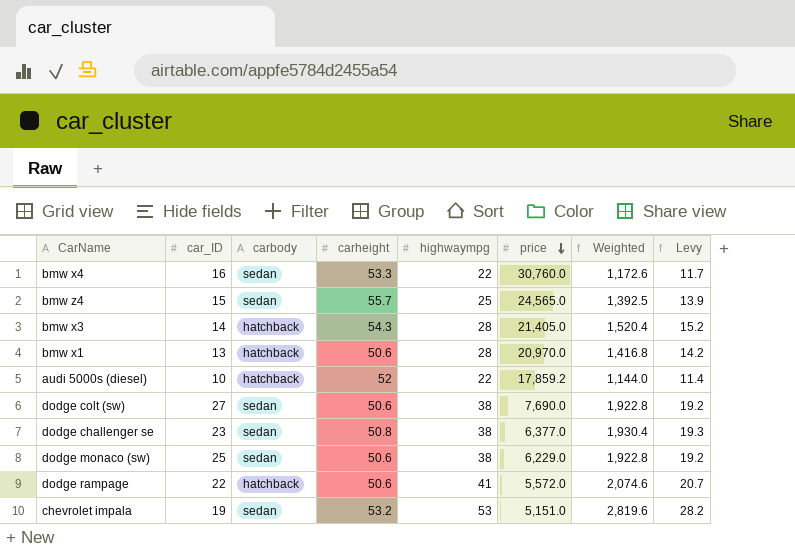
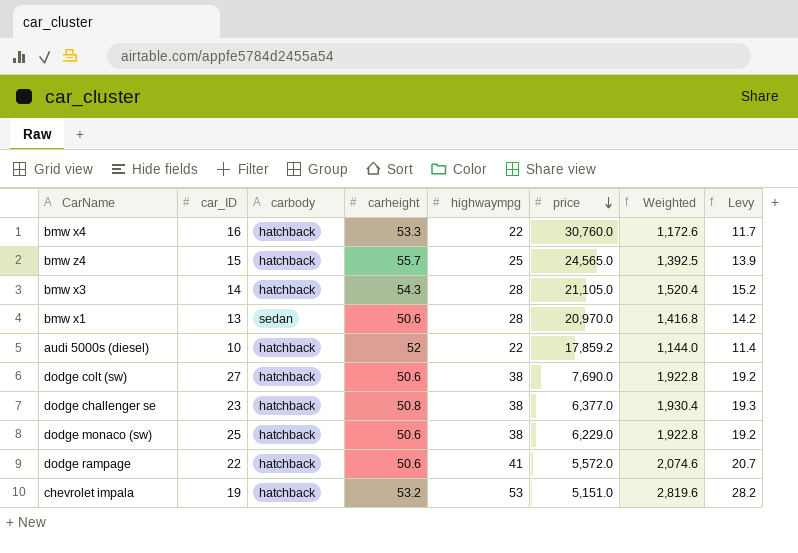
bmw x4 | carbody: sedan -> hatchback
bmw z4 | carbody: sedan -> hatchback
bmw x3 | price: 21,405.0 -> 21,105.0
bmw x1 | carbody: hatchback -> sedan
dodge colt (sw) | carbody: sedan -> hatchback
dodge challenger se | carbody: sedan -> hatchback
dodge monaco (sw) | carbody: sedan -> hatchback
chevrolet impala | carbody: sedan -> hatchback

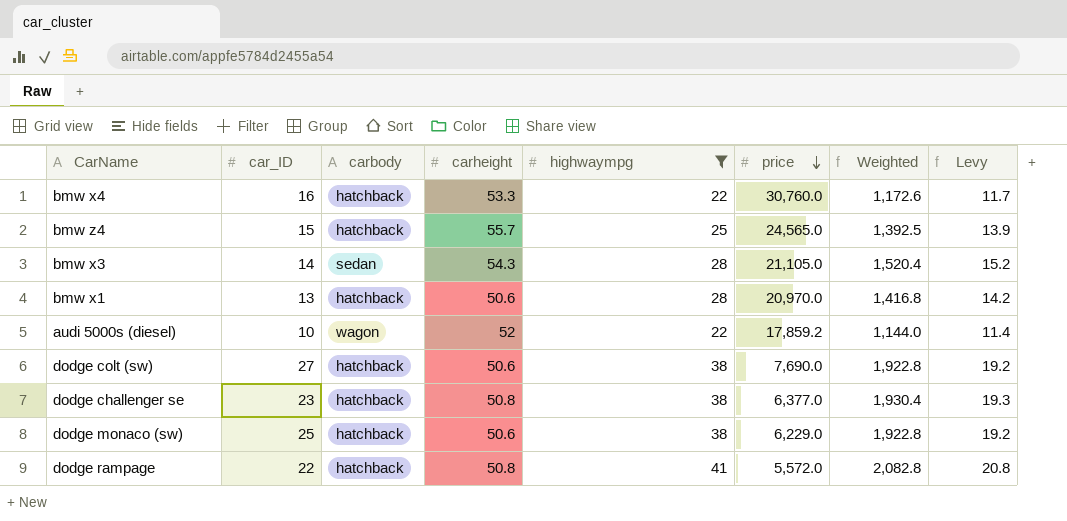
filter: none -> highwaympg != 53
bmw x3 | carbody: hatchback -> sedan
bmw x1 | carbody: sedan -> hatchback
audi 5000s (diesel) | carbody: hatchback -> wagon
dodge rampage | carheight: 50.6 -> 50.8
dodge rampage | Weighted: 2,074.6 -> 2,082.8
dodge rampage | Levy: 20.7 -> 20.8

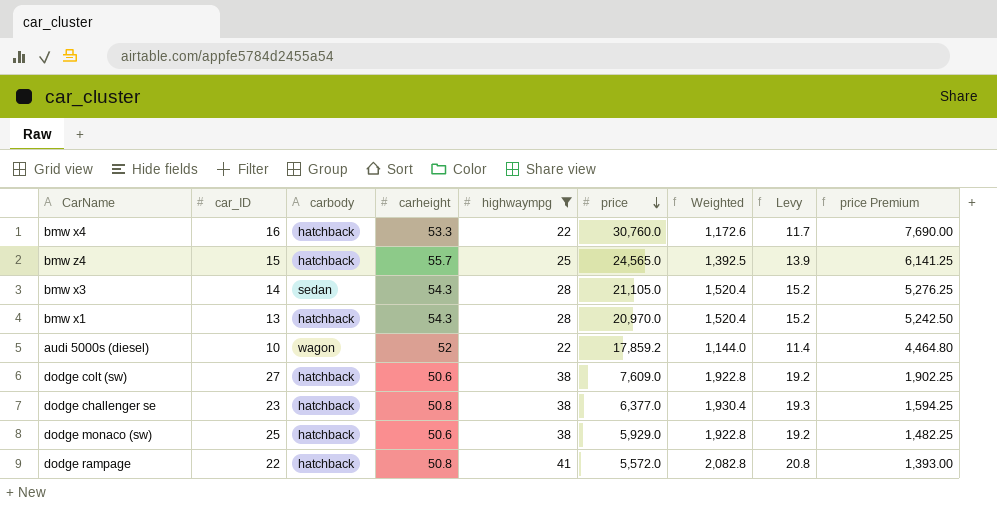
column price Premium | formula: none -> [price] * 0.25
bmw x1 | carheight: 50.6 -> 54.3
bmw x1 | Weighted: 1,416.8 -> 1,520.4
bmw x1 | Levy: 14.2 -> 15.2
dodge colt (sw) | price: 7,690.0 -> 7,609.0
dodge monaco (sw) | price: 6,229.0 -> 5,929.0

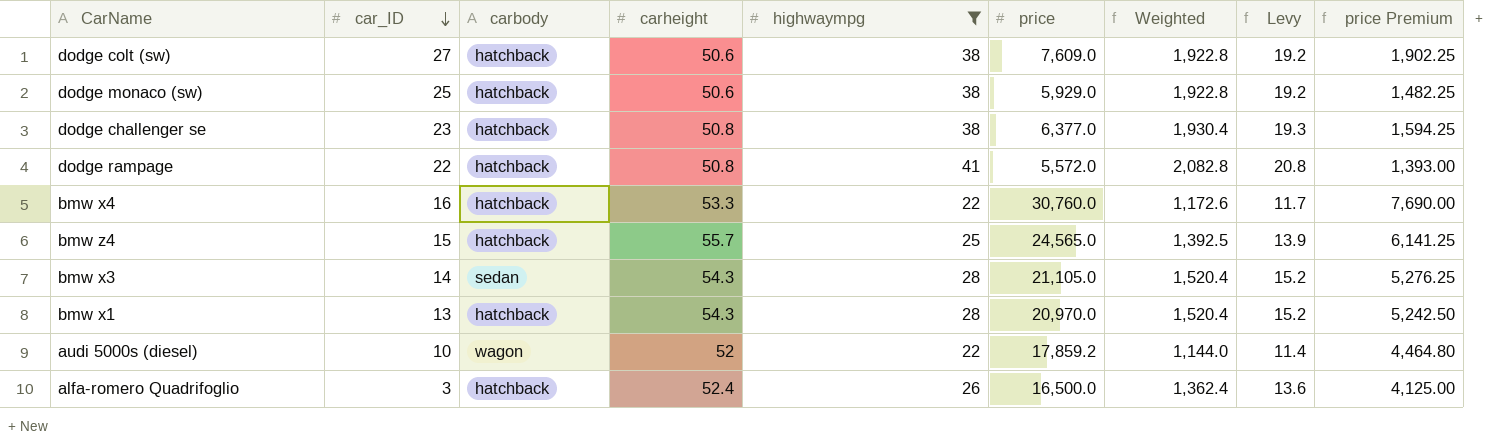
row order: price descending -> car_ID descending
row alfa-romero Quadrifoglio: none -> 3 | hatchback | 52.4 | 26 | 16,500.0 | 1,362.4 | 13.6 | 4,125.00

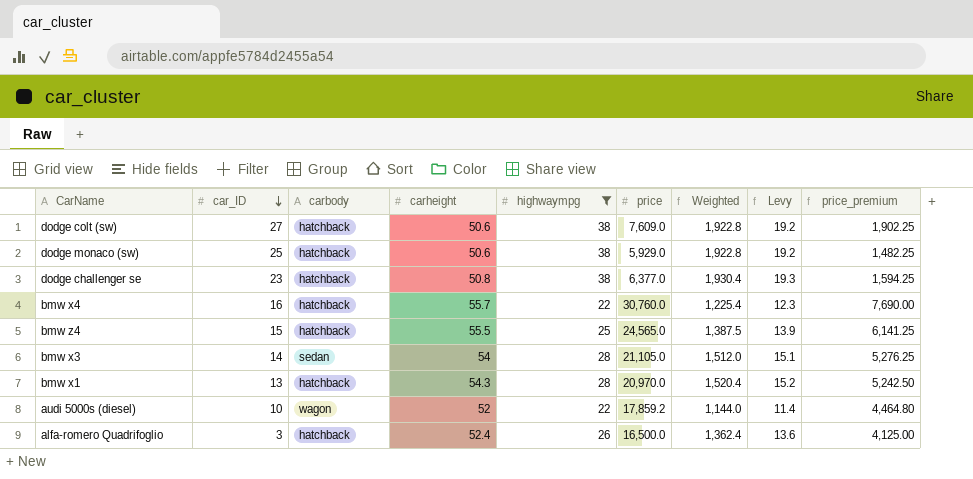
column name: price Premium -> price_premium
row dodge rampage: 22 | hatchback | 50.8 | 41 | 5,572.0 | 2,082.8 | 20.8 | 1,393.00 -> none
bmw x4 | carheight: 53.3 -> 55.7
bmw x4 | Weighted: 1,172.6 -> 1,225.4
bmw x4 | Levy: 11.7 -> 12.3
bmw z4 | carheight: 55.7 -> 55.5
bmw z4 | Weighted: 1,392.5 -> 1,387.5
bmw x3 | carheight: 54.3 -> 54
bmw x3 | Weighted: 1,520.4 -> 1,512.0
bmw x3 | Levy: 15.2 -> 15.1

